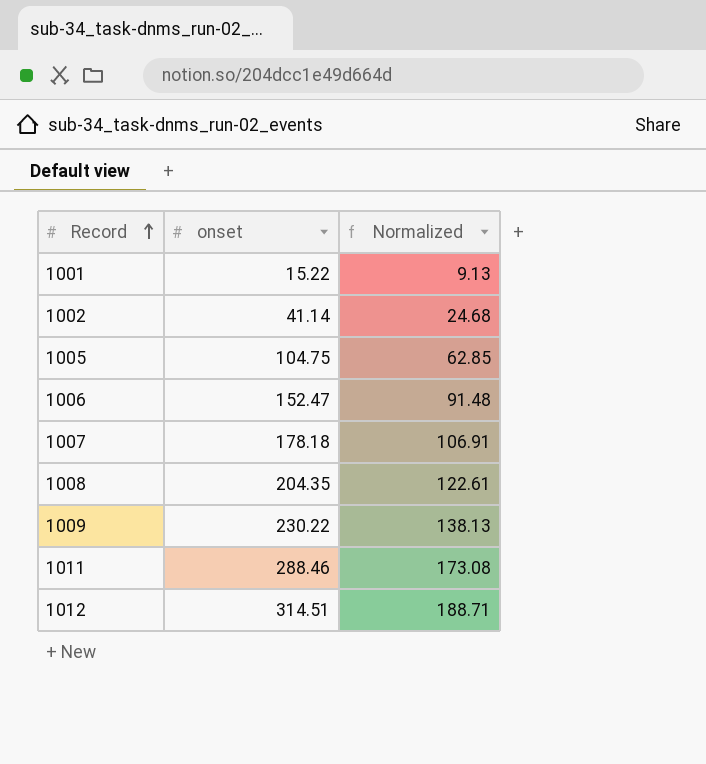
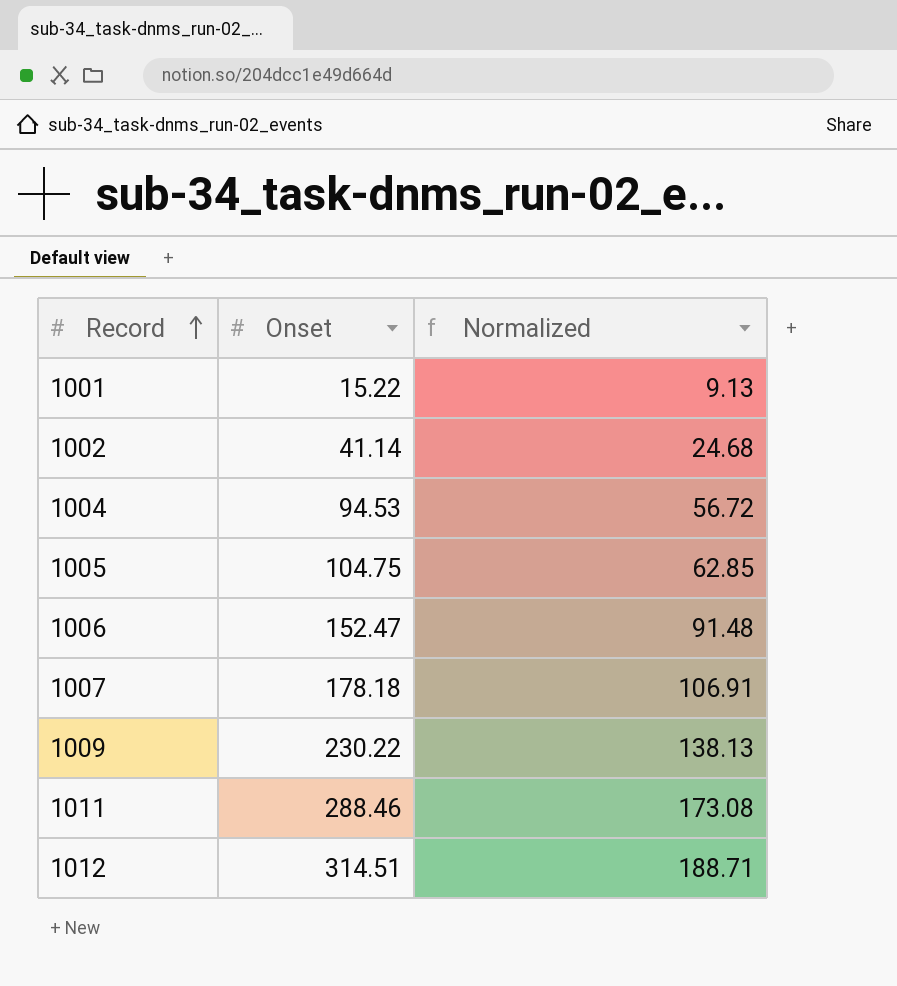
column name: onset -> Onset
row 1008: 204.35 | 122.61 -> none
row 1004: none -> 94.53 | 56.72

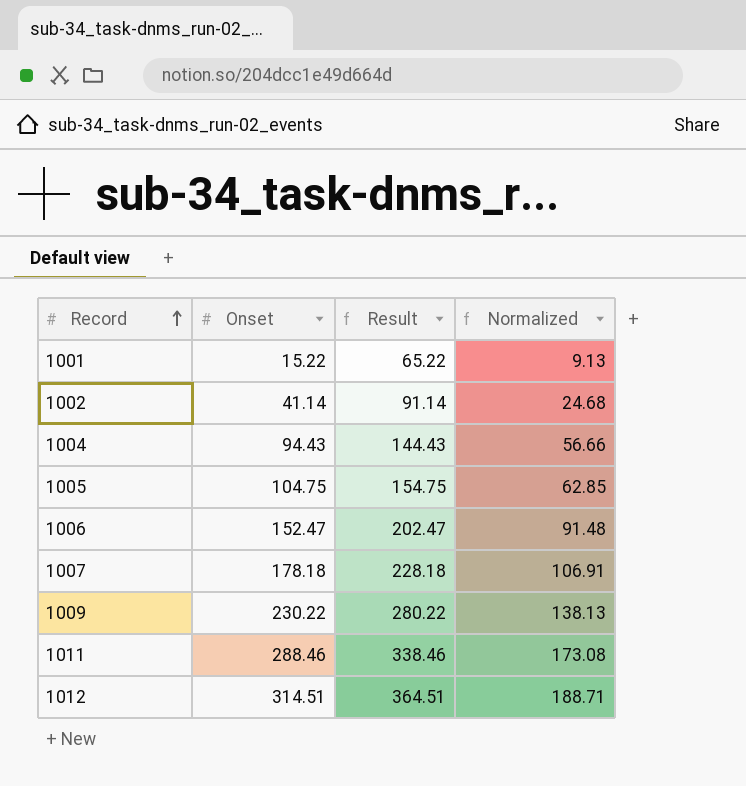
column Result | formula: none -> [Onset] + 50
1004 | Onset: 94.53 -> 94.43
1004 | Normalized: 56.72 -> 56.66

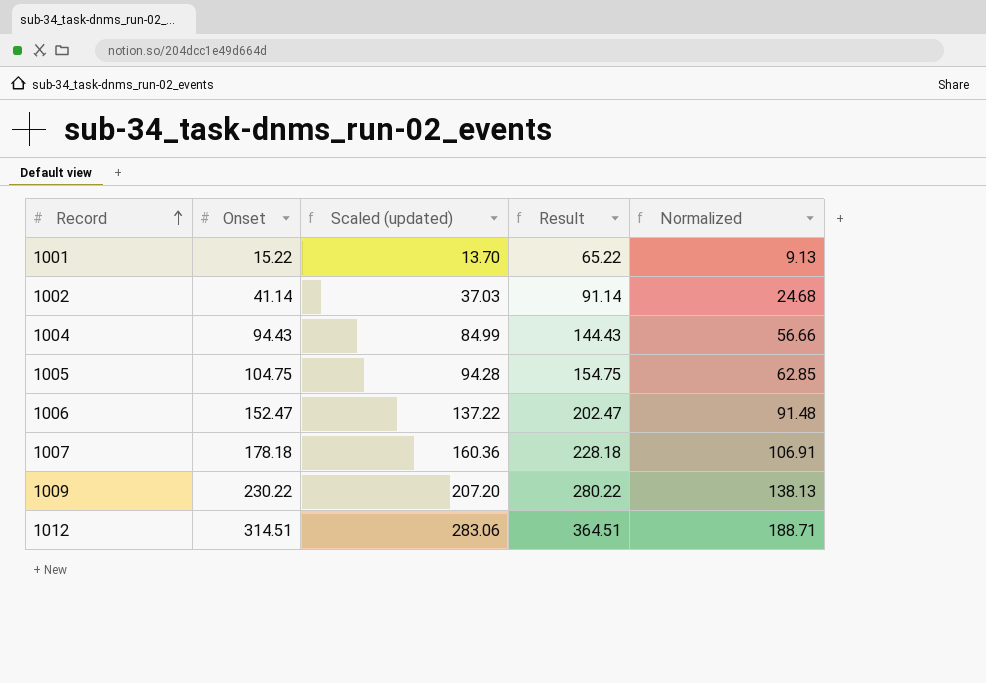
column Scaled (updated) | formula: none -> [Onset] * 0.9
row 1011: 288.46 | 338.46 | 173.08 -> none

